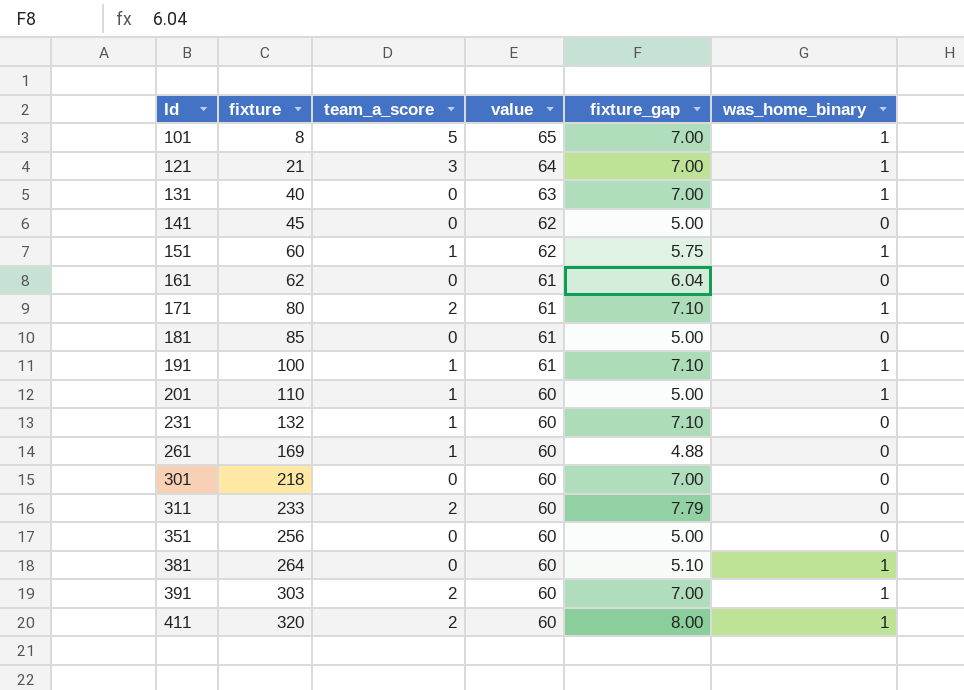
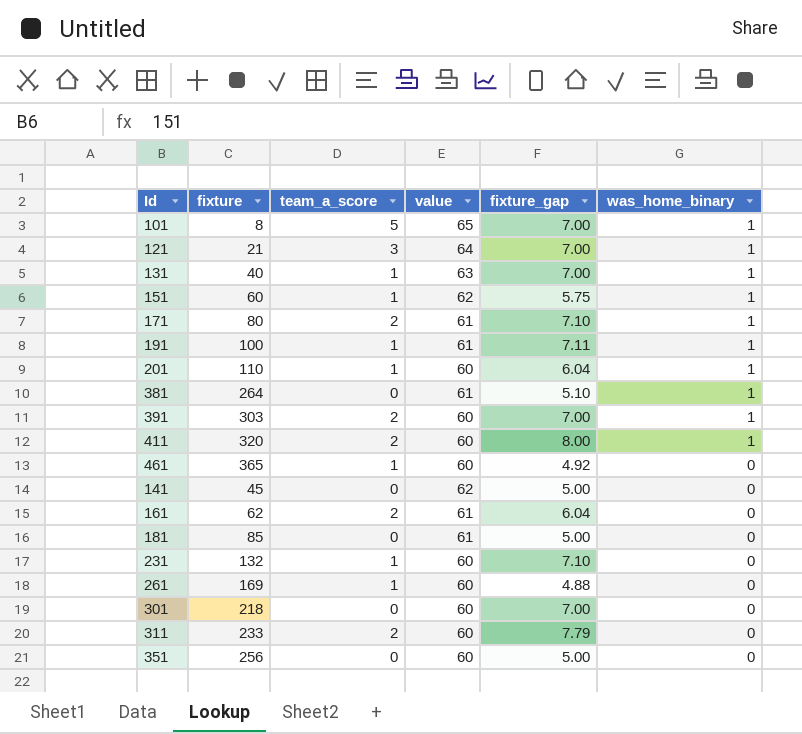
row order: Id ascending -> was_home_binary descending
131 | team_a_score: 0 -> 1
191 | fixture_gap: 7.10 -> 7.11
201 | fixture_gap: 5.00 -> 6.04
381 | value: 60 -> 61
row 461: none -> 365 | 1 | 60 | 4.92 | 0
161 | team_a_score: 0 -> 2

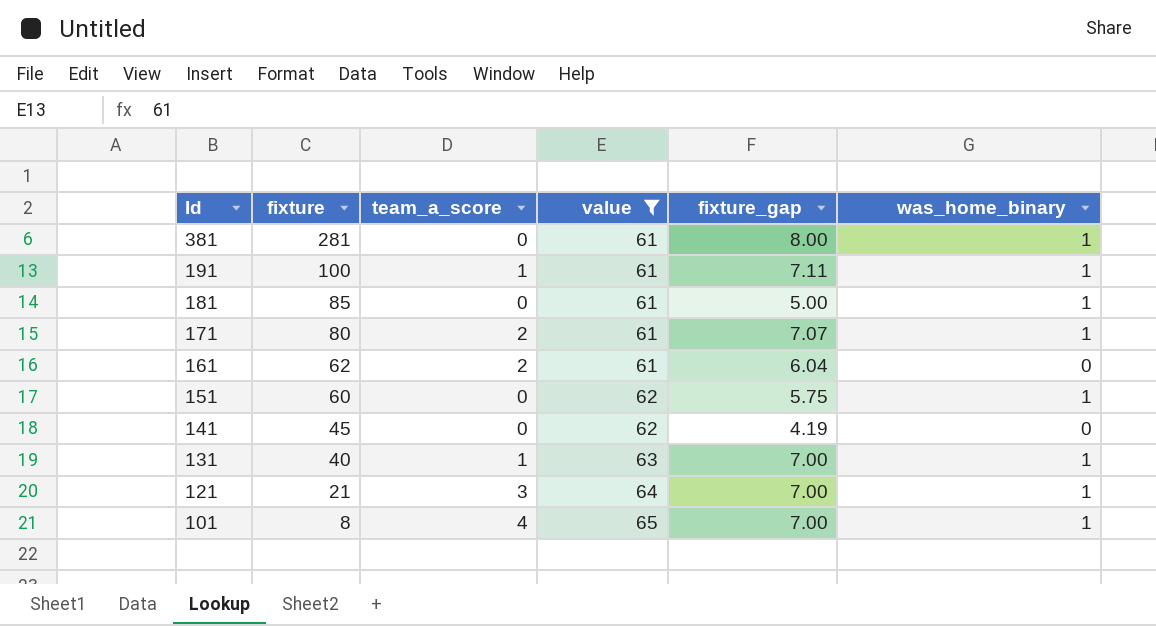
filter: none -> value != 60
row order: was_home_binary descending -> Id descending
381 | fixture: 264 -> 281
381 | fixture_gap: 5.10 -> 8.00
181 | was_home_binary: 0 -> 1
171 | fixture_gap: 7.10 -> 7.07
151 | team_a_score: 1 -> 0
141 | fixture_gap: 5.00 -> 4.19
101 | team_a_score: 5 -> 4

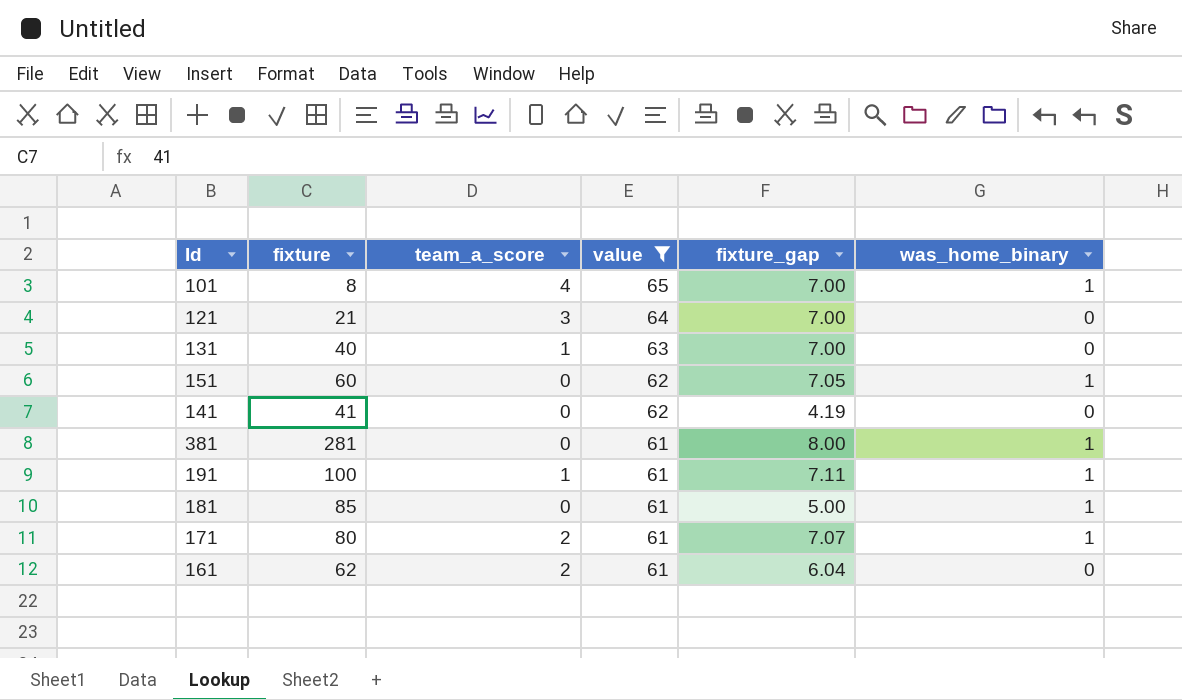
row order: Id descending -> value descending
121 | was_home_binary: 1 -> 0
131 | was_home_binary: 1 -> 0
151 | fixture_gap: 5.75 -> 7.05
141 | fixture: 45 -> 41

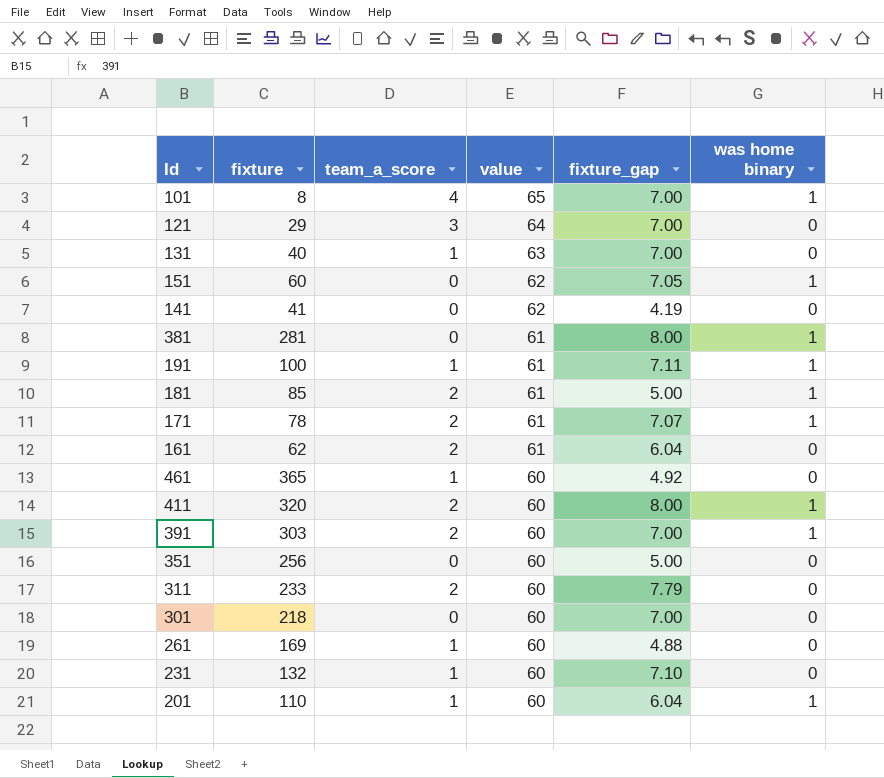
filter: value != 60 -> none
column name: was_home_binary -> was home binary
121 | fixture: 21 -> 29
181 | team_a_score: 0 -> 2
171 | fixture: 80 -> 78

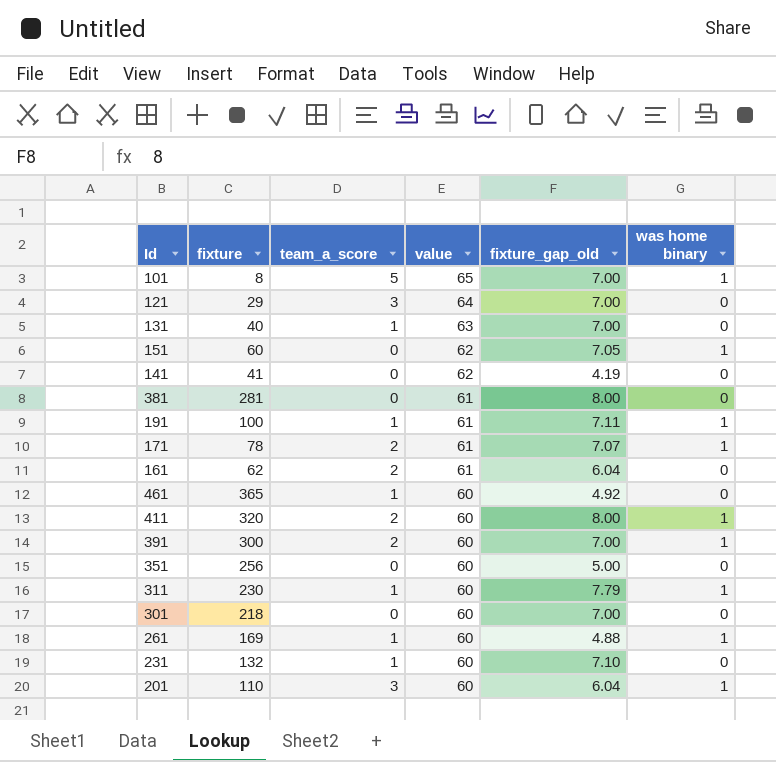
column name: fixture_gap -> fixture_gap_old
row 181: 85 | 2 | 61 | 5.00 | 1 -> none
101 | team_a_score: 4 -> 5
381 | was home binary: 1 -> 0
391 | fixture: 303 -> 300
311 | fixture: 233 -> 230
311 | team_a_score: 2 -> 1
311 | was home binary: 0 -> 1
261 | was home binary: 0 -> 1
201 | team_a_score: 1 -> 3

